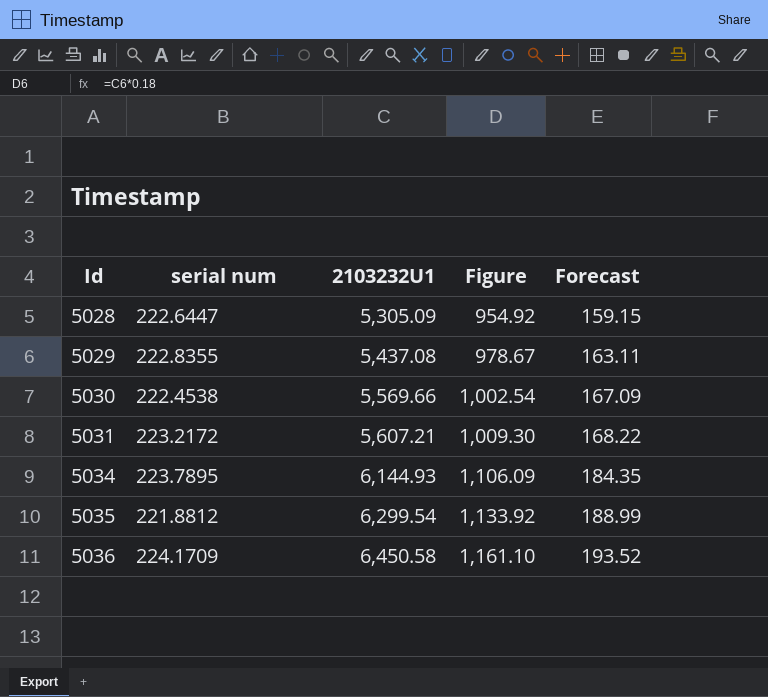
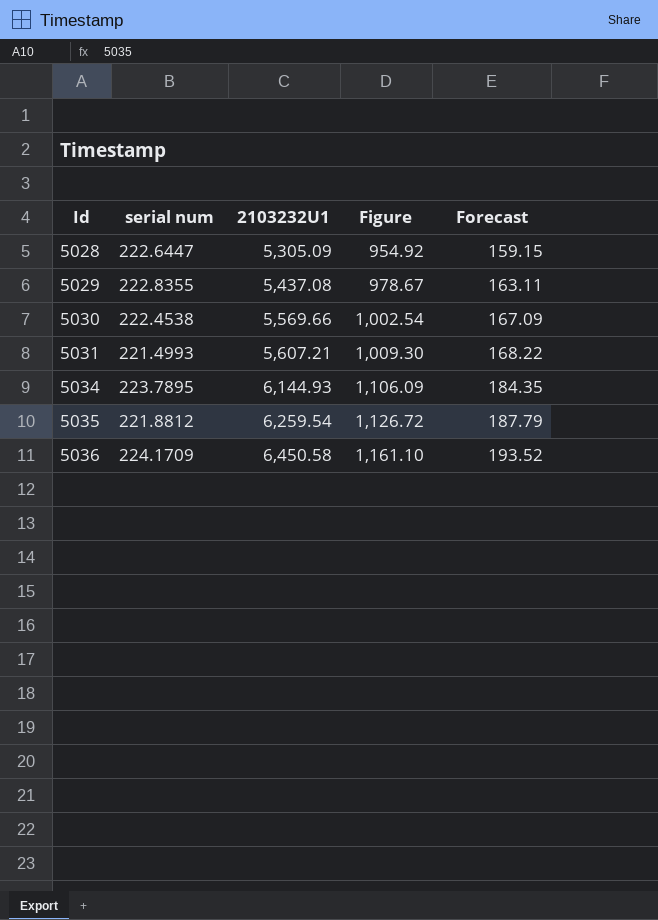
5031 | serial num: 223.2172 -> 221.4993
5035 | 2103232U1: 6,299.54 -> 6,259.54
5035 | Figure: 1,133.92 -> 1,126.72
5035 | Forecast: 188.99 -> 187.79

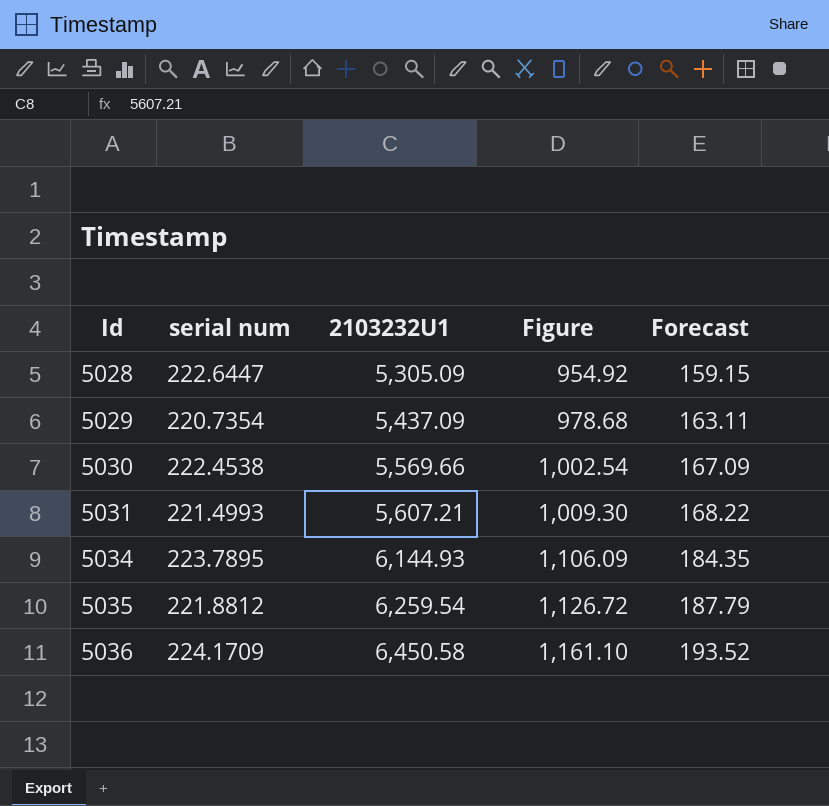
5029 | serial num: 222.8355 -> 220.7354
5029 | 2103232U1: 5,437.08 -> 5,437.09
5029 | Figure: 978.67 -> 978.68

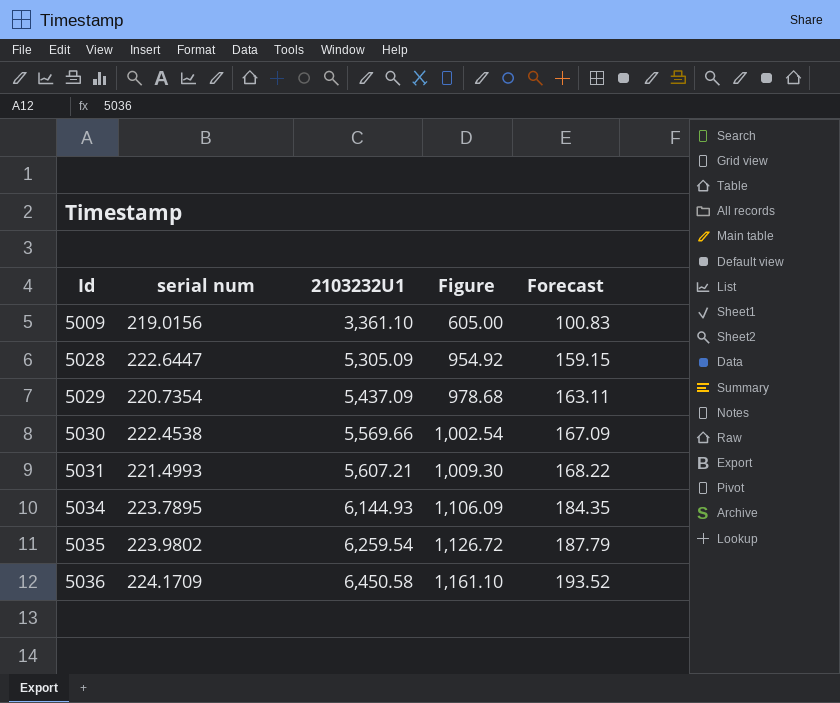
row 5009: none -> 219.0156 | 3,361.10 | 605.00 | 100.83
5035 | serial num: 221.8812 -> 223.9802

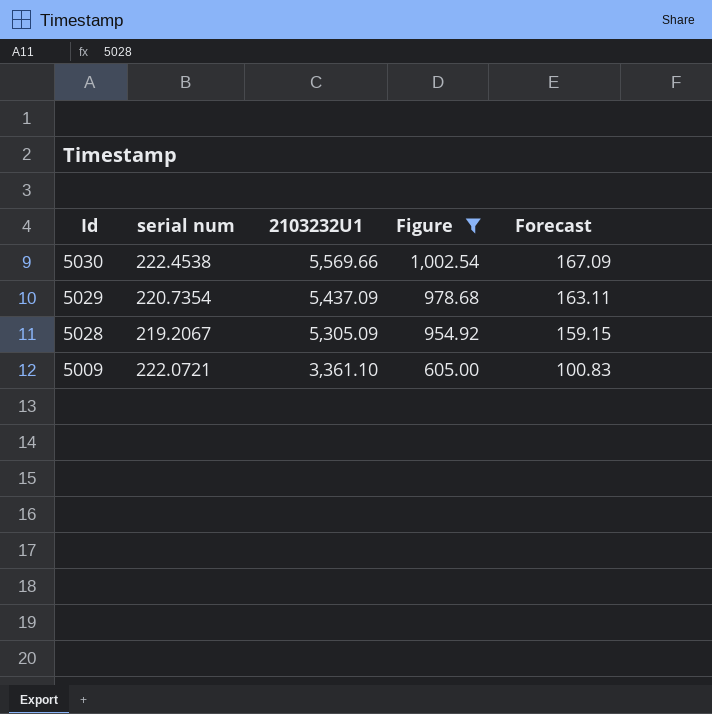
filter: none -> Figure <= 1,002.54
row order: Id ascending -> Id descending
5028 | serial num: 222.6447 -> 219.2067
5009 | serial num: 219.0156 -> 222.0721

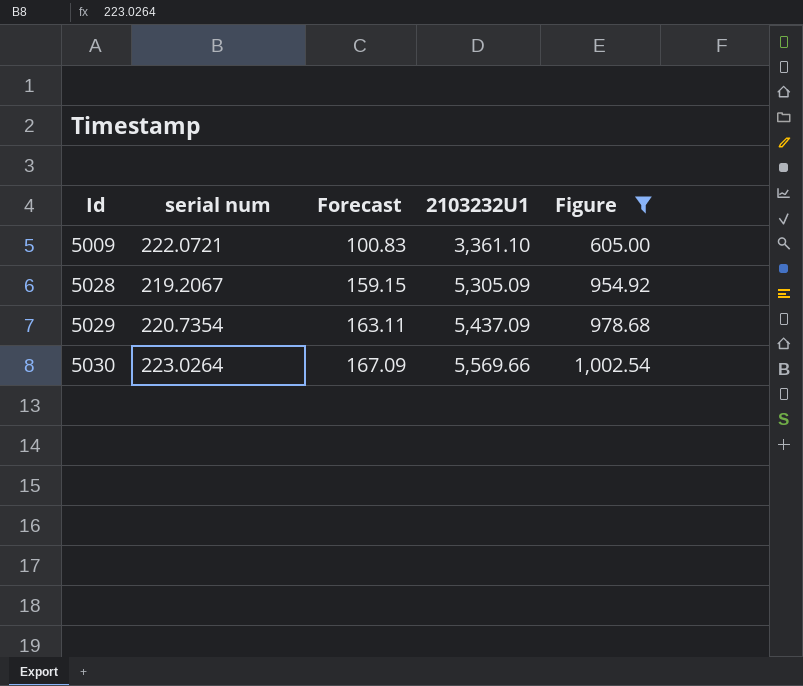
row order: Id descending -> Id ascending
column Forecast | position: 5 -> 3
5030 | serial num: 222.4538 -> 223.0264

